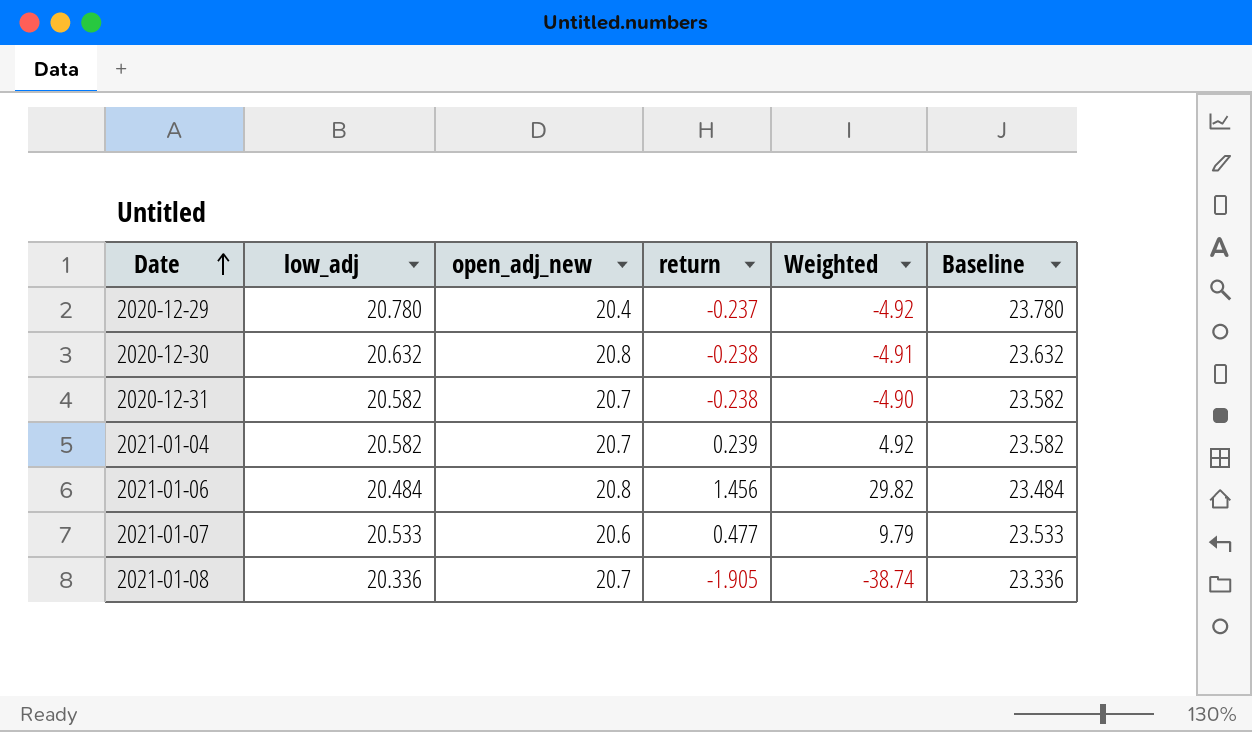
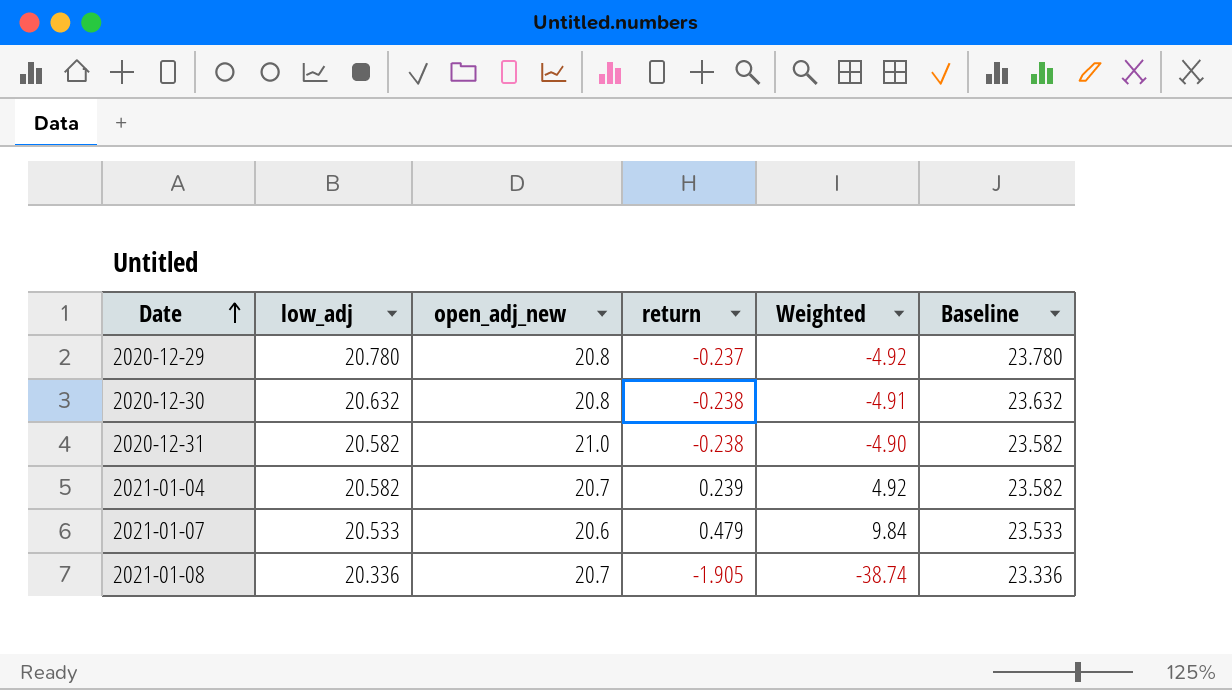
row 2021-01-06: 20.484 | 20.8 | 1.456 | 29.82 | 23.484 -> none
2020-12-29 | open_adj_new: 20.4 -> 20.8
2020-12-31 | open_adj_new: 20.7 -> 21.0
2021-01-07 | return: 0.477 -> 0.479
2021-01-07 | Weighted: 9.79 -> 9.84

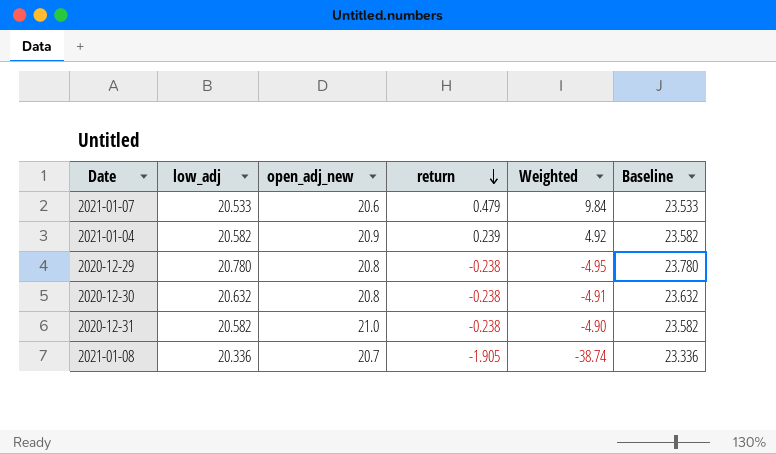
row order: Date ascending -> return descending
2021-01-04 | open_adj_new: 20.7 -> 20.9
2020-12-29 | return: -0.237 -> -0.238
2020-12-29 | Weighted: -4.92 -> -4.95

